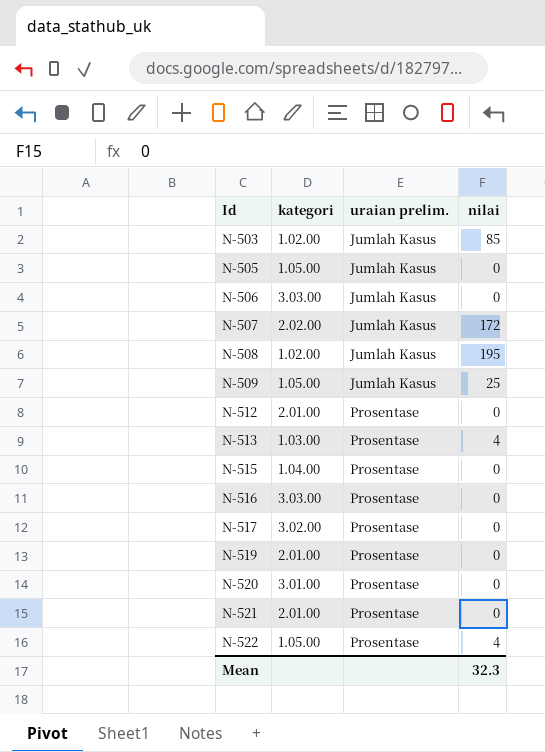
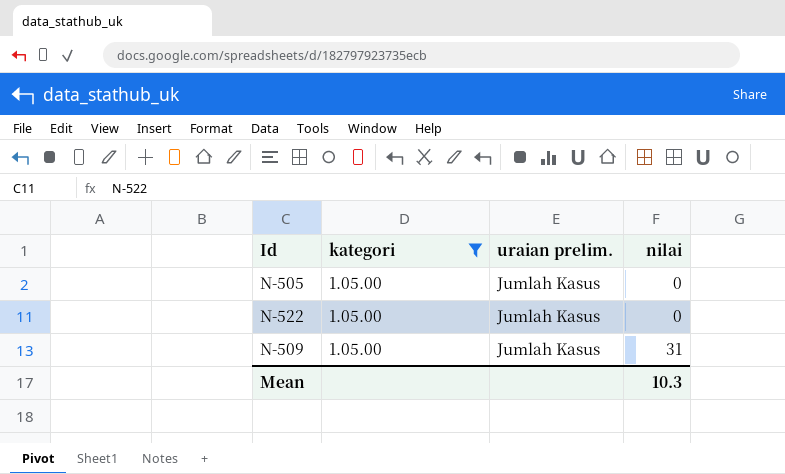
filter: none -> kategori = 1.05.00
row order: Id ascending -> nilai ascending
N-522 | uraian prelim.: Prosentase -> Jumlah Kasus
N-522 | nilai: 4 -> 0
N-509 | nilai: 25 -> 31
Mean | nilai: 32.3 -> 10.3

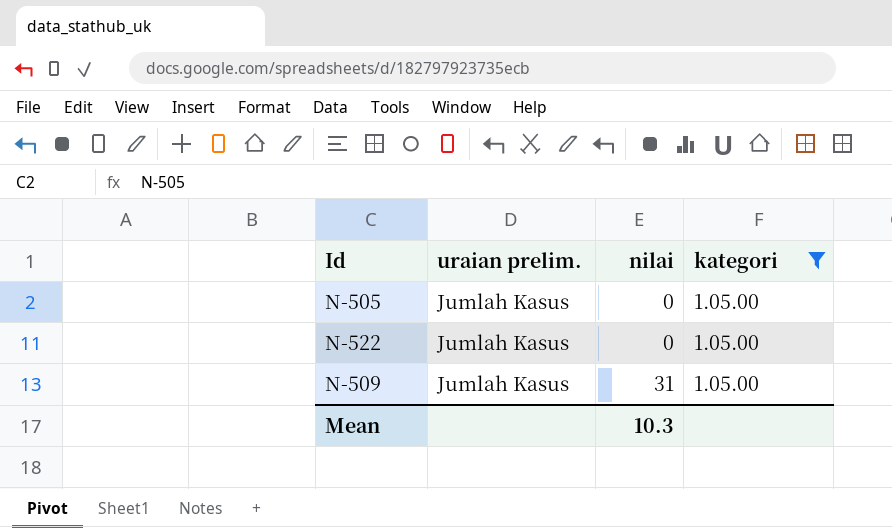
column kategori | position: 2 -> 4

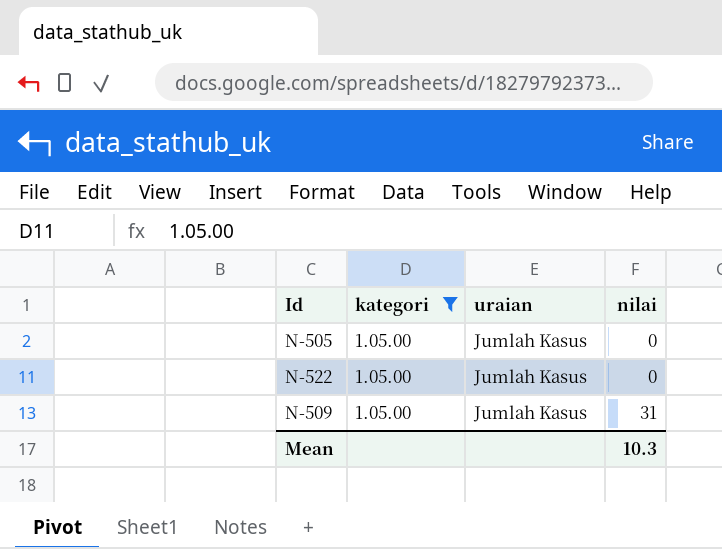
column kategori | position: 4 -> 2
column name: uraian prelim. -> uraian

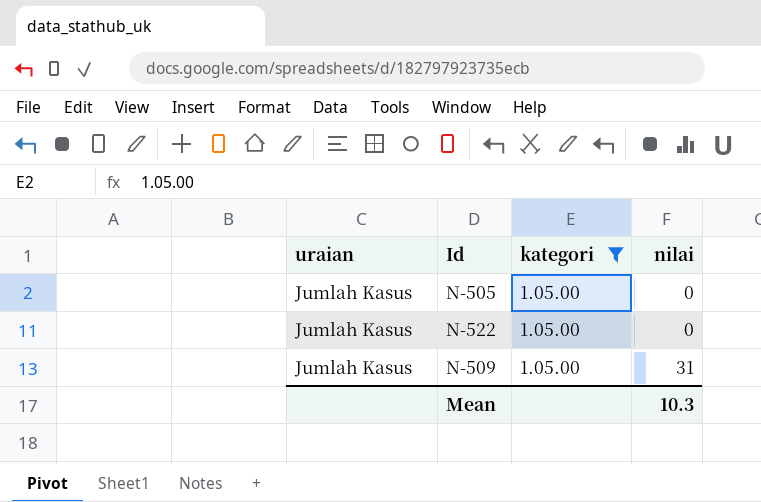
column uraian | position: 3 -> 1

